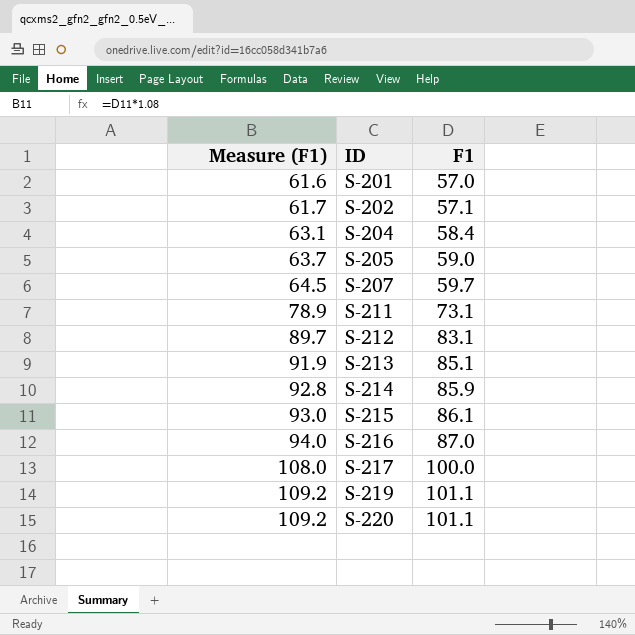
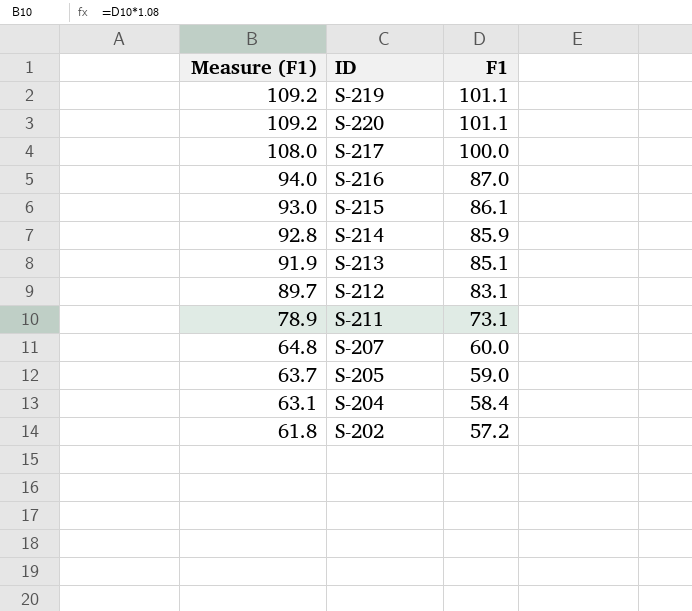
row order: Measure (F1) ascending -> Measure (F1) descending
row S-201: 61.6 | 57.0 -> none
S-207 | Measure (F1): 64.5 -> 64.8
S-207 | F1: 59.7 -> 60.0
S-202 | Measure (F1): 61.7 -> 61.8
S-202 | F1: 57.1 -> 57.2

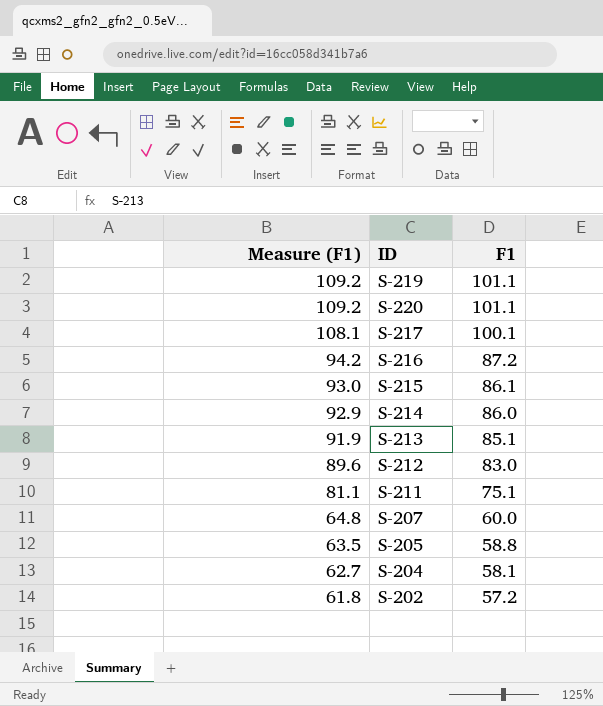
S-217 | Measure (F1): 108.0 -> 108.1
S-217 | F1: 100.0 -> 100.1
S-216 | Measure (F1): 94.0 -> 94.2
S-216 | F1: 87.0 -> 87.2
S-214 | Measure (F1): 92.8 -> 92.9
S-214 | F1: 85.9 -> 86.0
S-212 | Measure (F1): 89.7 -> 89.6
S-212 | F1: 83.1 -> 83.0
S-211 | Measure (F1): 78.9 -> 81.1
S-211 | F1: 73.1 -> 75.1
S-205 | Measure (F1): 63.7 -> 63.5
S-205 | F1: 59.0 -> 58.8
S-204 | Measure (F1): 63.1 -> 62.7
S-204 | F1: 58.4 -> 58.1

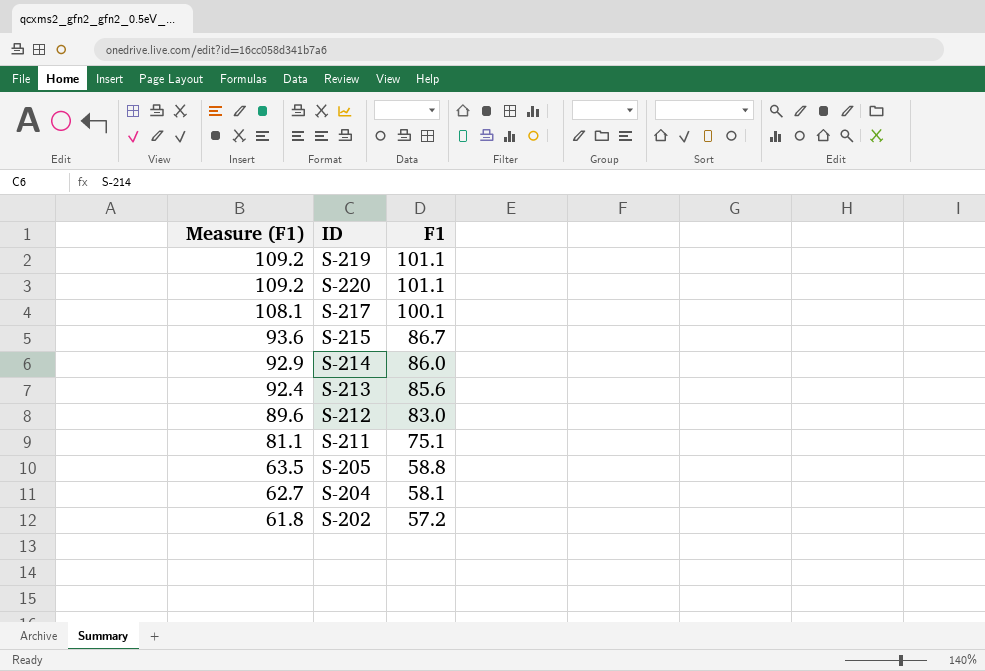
row S-216: 94.2 | 87.2 -> none
row S-207: 64.8 | 60.0 -> none
S-215 | Measure (F1): 93.0 -> 93.6
S-215 | F1: 86.1 -> 86.7
S-213 | Measure (F1): 91.9 -> 92.4
S-213 | F1: 85.1 -> 85.6

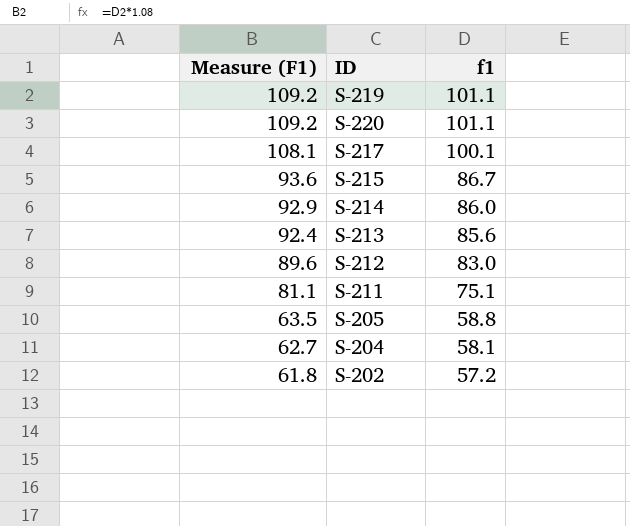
column name: F1 -> f1

